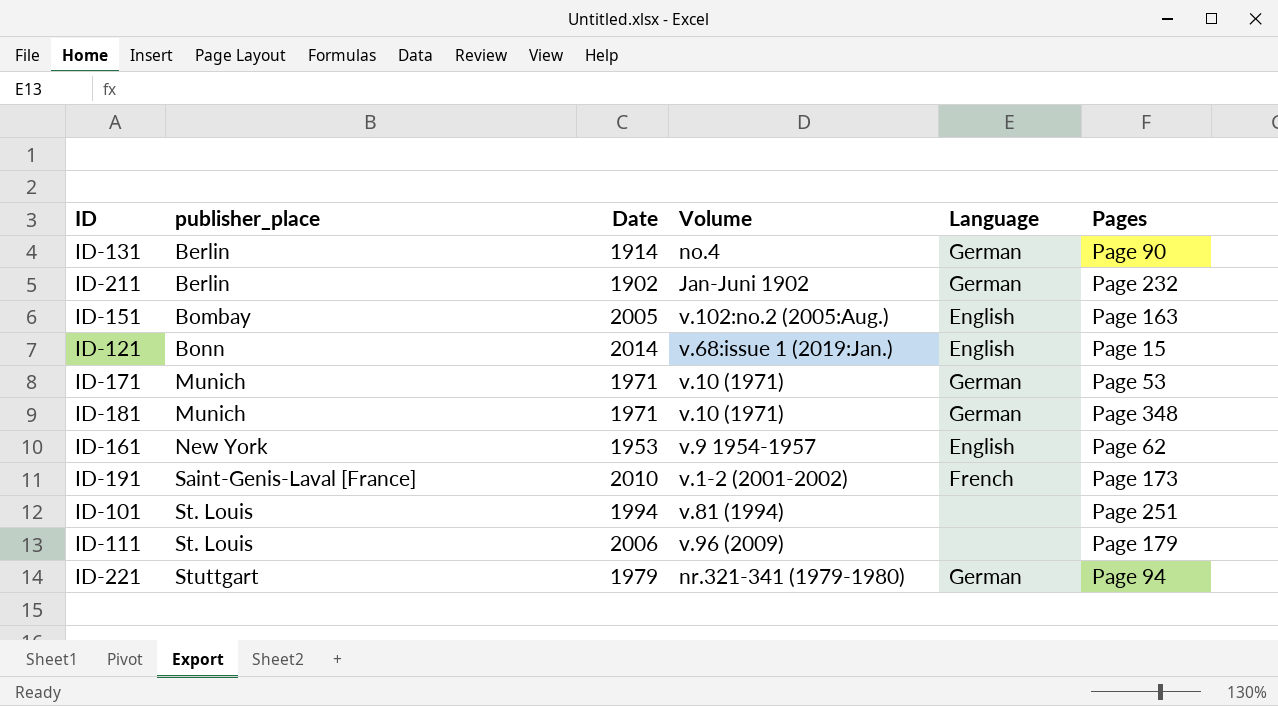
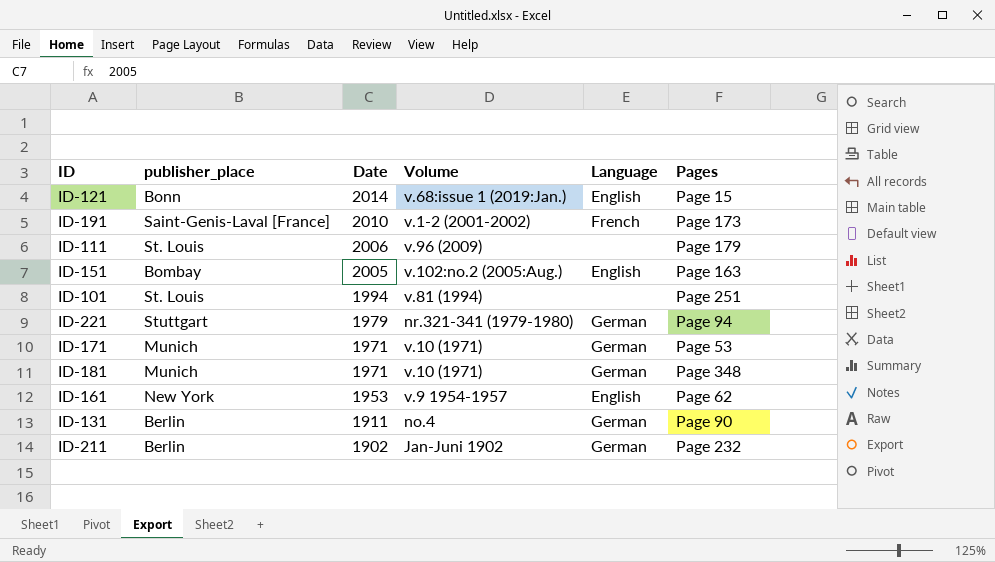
row order: publisher_place ascending -> Date descending
ID-131 | Date: 1914 -> 1911

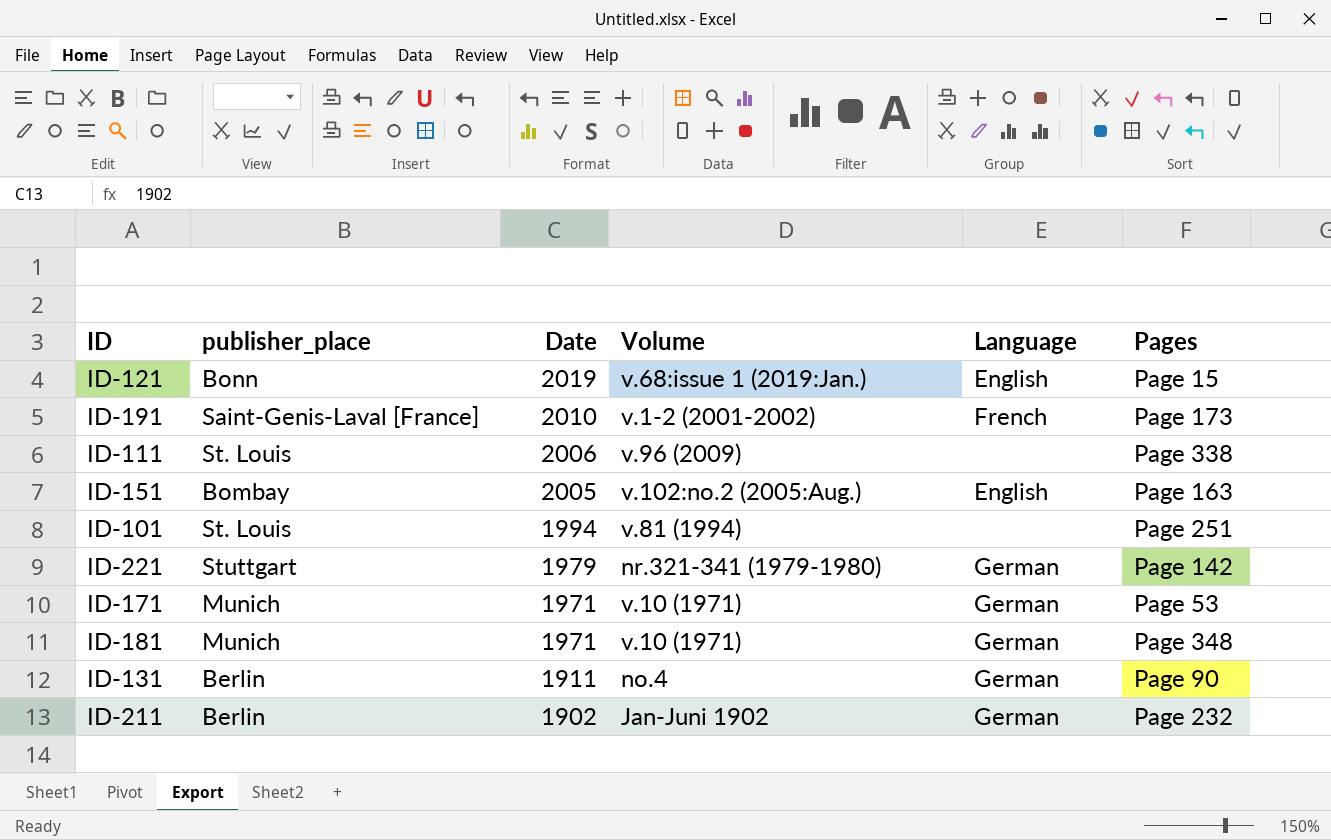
row ID-161: New York | 1953 | v.9 1954-1957 | English | Page 62 -> none
ID-121 | Date: 2014 -> 2019
ID-111 | Pages: Page 179 -> Page 338
ID-221 | Pages: Page 94 -> Page 142

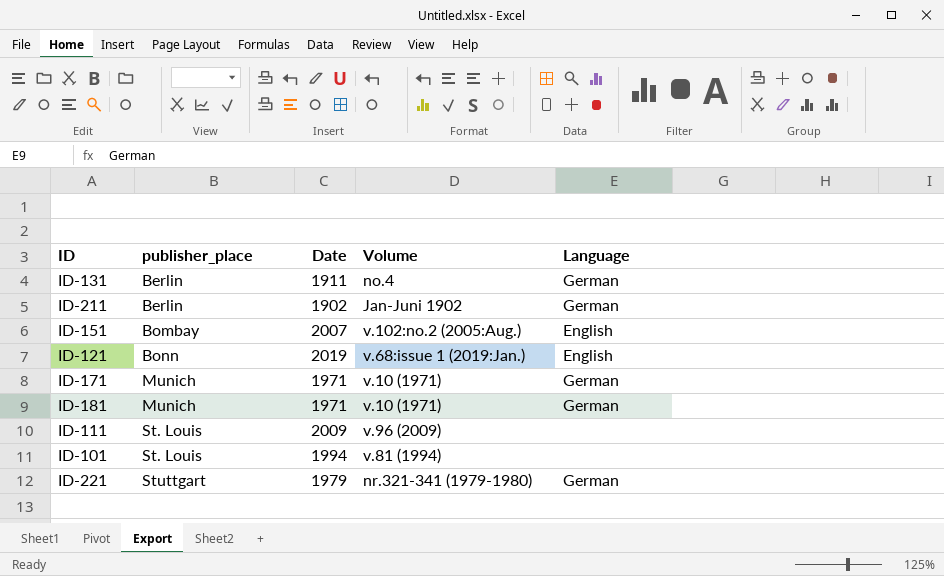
row order: Date descending -> publisher_place ascending
column Pages | position: 6 -> none
row ID-191: Saint-Genis-Laval [France] | 2010 | v.1-2 (2001-2002) | French | Page 173 -> none
ID-151 | Date: 2005 -> 2007
ID-111 | Date: 2006 -> 2009

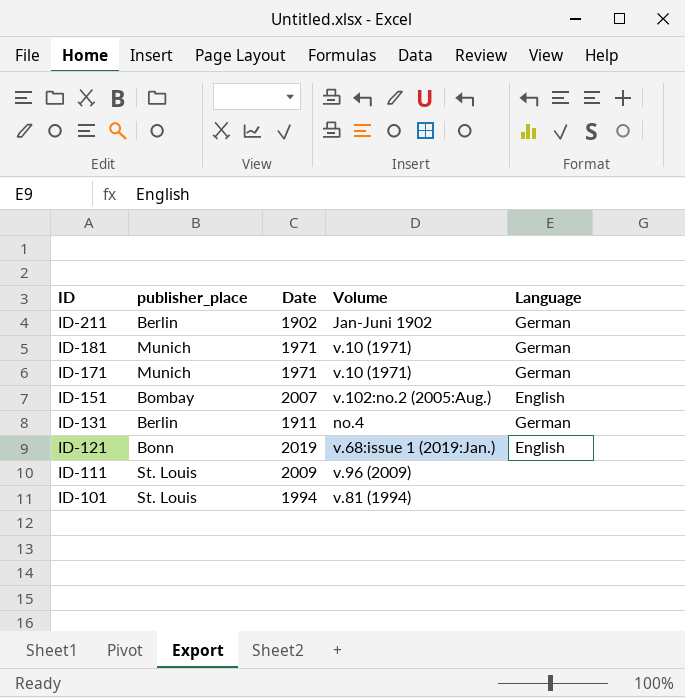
row order: publisher_place ascending -> ID descending
row ID-221: Stuttgart | 1979 | nr.321-341 (1979-1980) | German -> none

